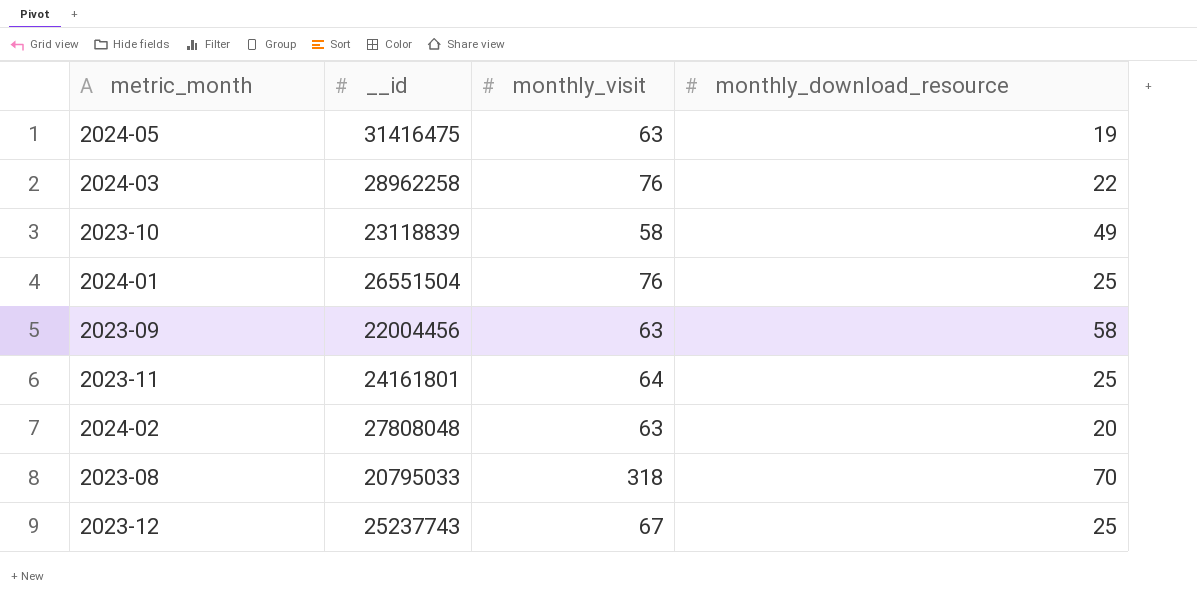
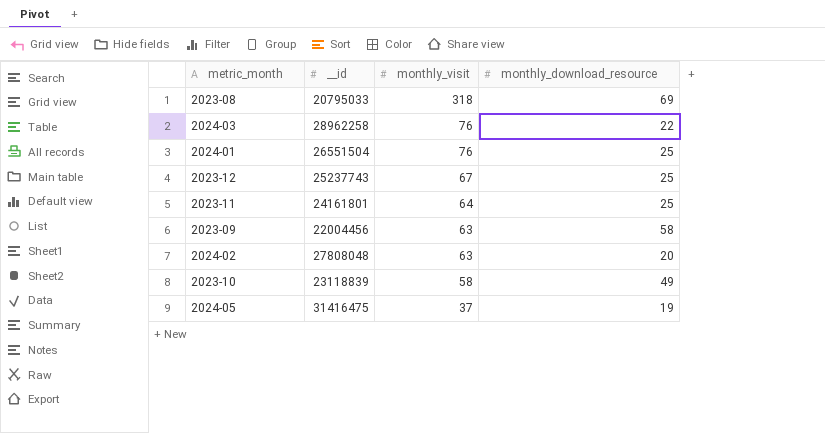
row order: none -> monthly_visit descending
2023-08 | monthly_download_resource: 70 -> 69
2024-05 | monthly_visit: 63 -> 37

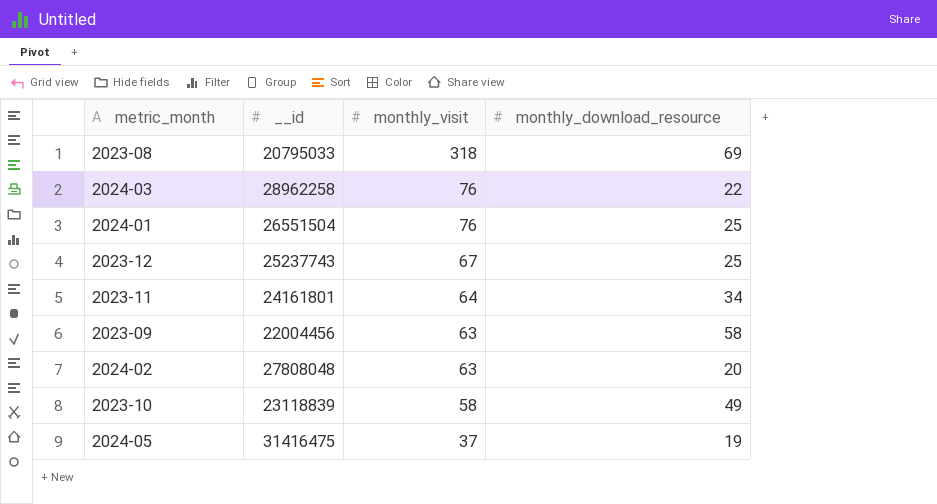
2023-11 | monthly_download_resource: 25 -> 34

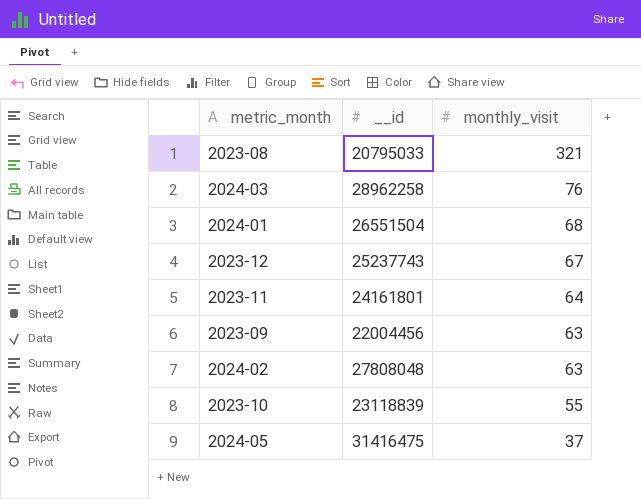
column monthly_download_resource | position: 4 -> none
2023-08 | monthly_visit: 318 -> 321
2024-01 | monthly_visit: 76 -> 68
2023-10 | monthly_visit: 58 -> 55

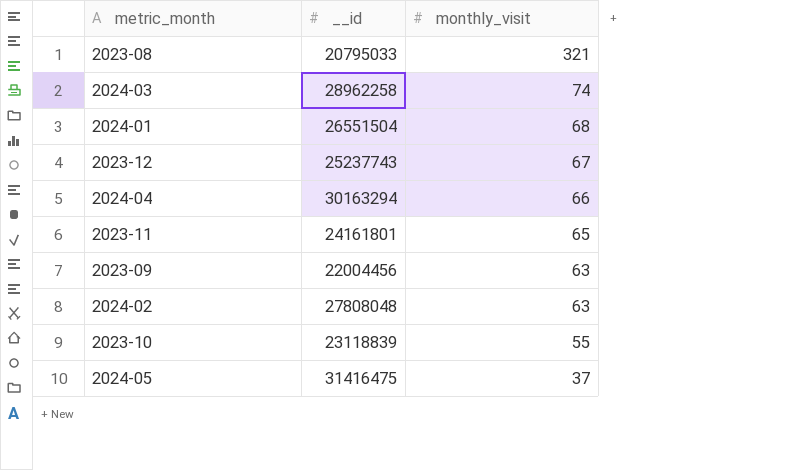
2024-03 | monthly_visit: 76 -> 74
row 2024-04: none -> 30163294 | 66
2023-11 | monthly_visit: 64 -> 65

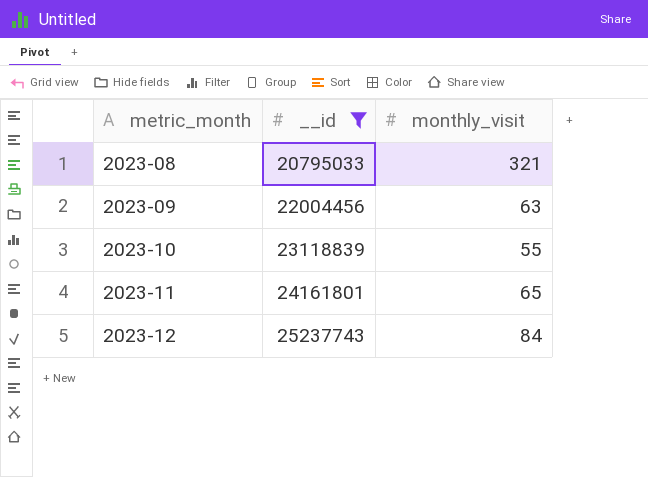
filter: none -> __id <= 25237743
row order: monthly_visit descending -> metric_month ascending
2023-12 | monthly_visit: 67 -> 84

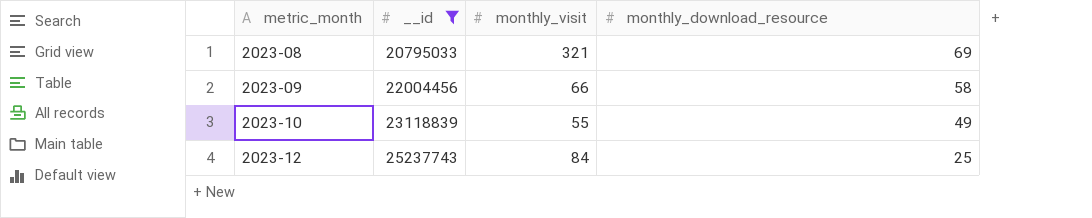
column monthly_download_resource | position: none -> 4
row 2023-11: 24161801 | 65 -> none
2023-09 | monthly_visit: 63 -> 66

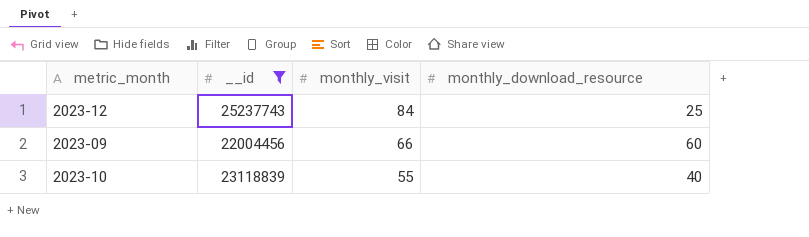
row order: metric_month ascending -> monthly_visit descending
row 2023-08: 20795033 | 321 | 69 -> none
2023-09 | monthly_download_resource: 58 -> 60
2023-10 | monthly_download_resource: 49 -> 40

